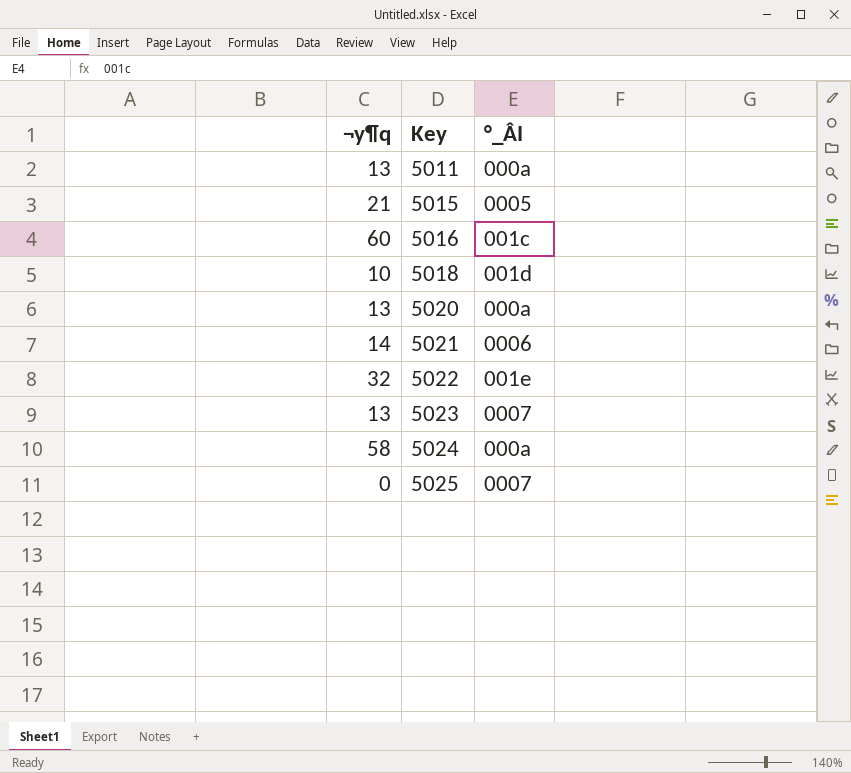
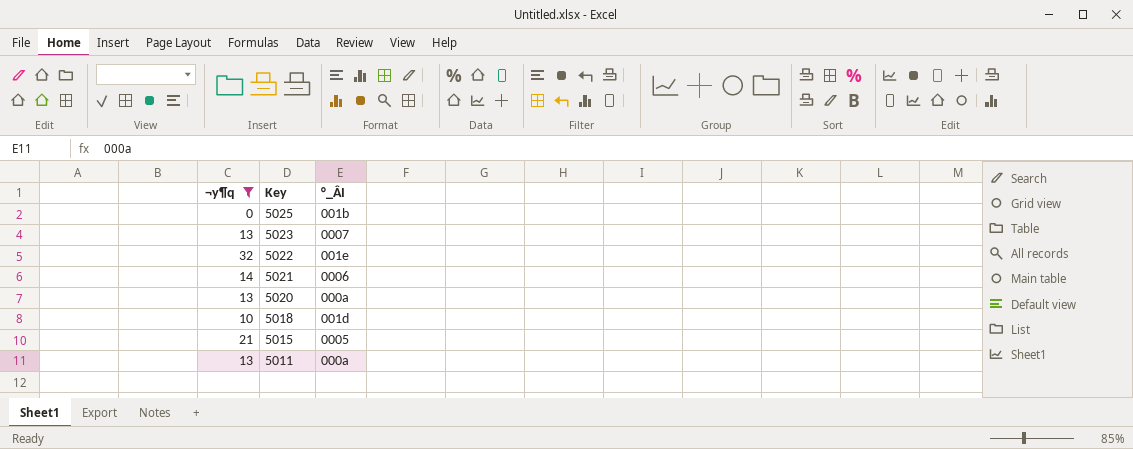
filter: none -> ¬y¶q <= 32
row order: Key ascending -> Key descending
5025 | °_ÂI: 0007 -> 001b

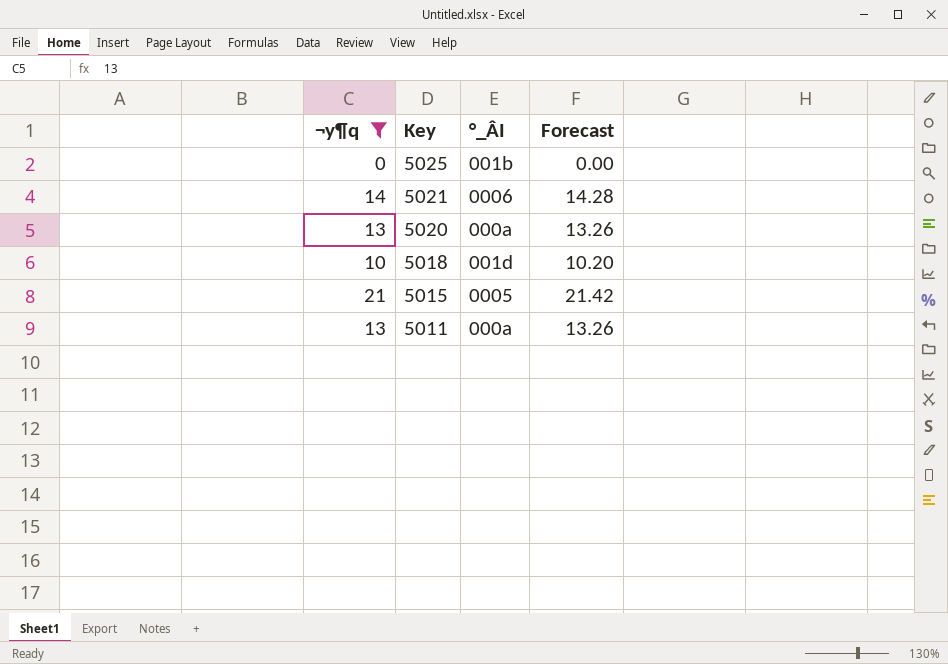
column Forecast | formula: none -> [¬y¶q] * 1.02
row 5023: 13 | 0007 -> none
row 5022: 32 | 001e -> none

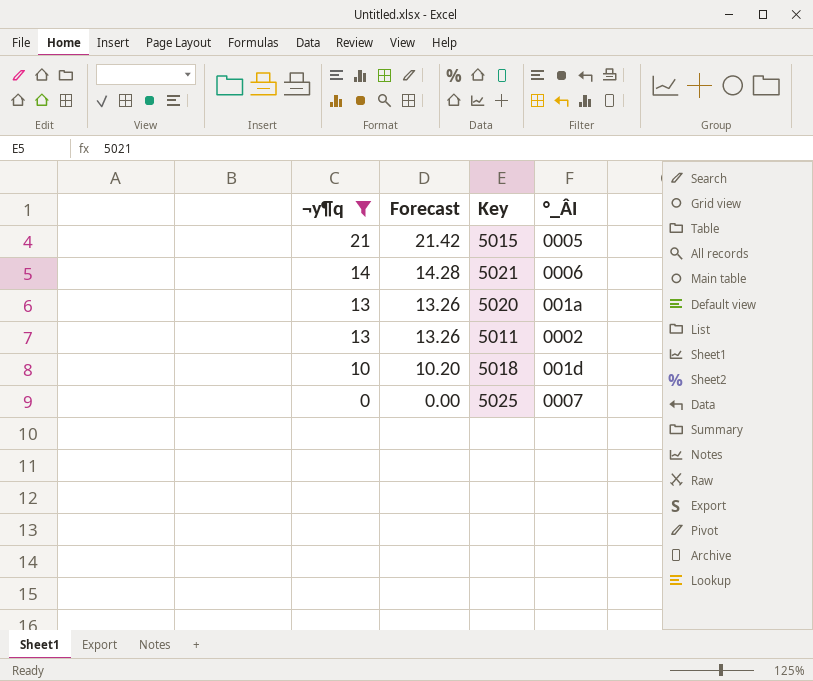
row order: Key descending -> ¬y¶q descending
column Forecast | position: 4 -> 2
5020 | °_ÂI: 000a -> 001a
5011 | °_ÂI: 000a -> 0002
5025 | °_ÂI: 001b -> 0007

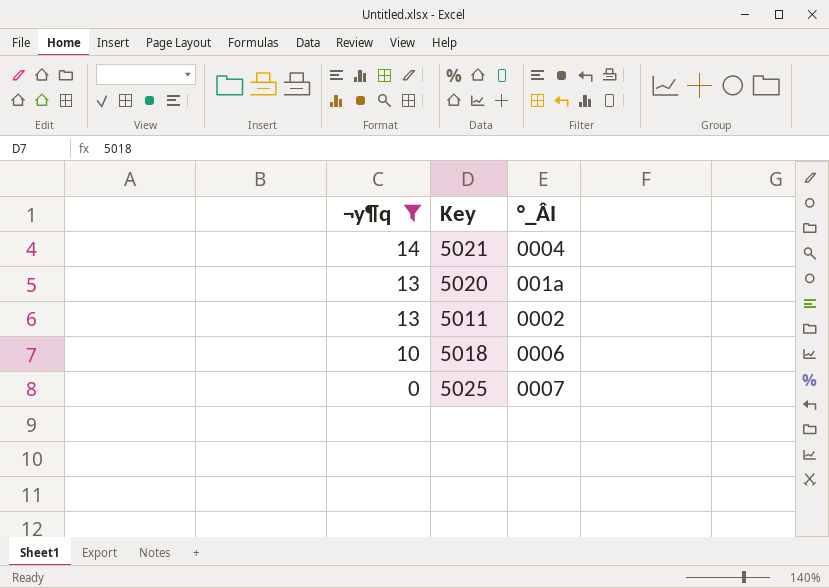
column Forecast | formula: [¬y¶q] * 1.02 -> none
row 5015: 21 | 21.42 | 0005 -> none
5021 | °_ÂI: 0006 -> 0004
5018 | °_ÂI: 001d -> 0006

